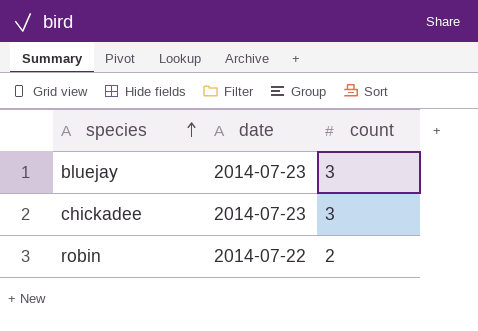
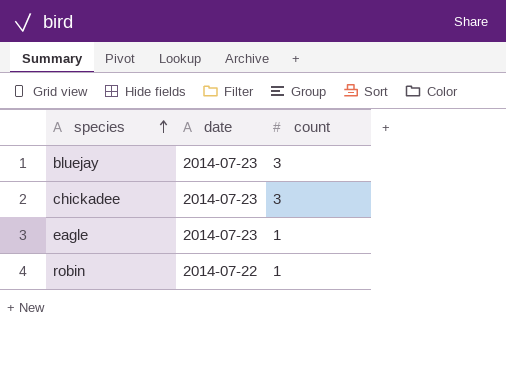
row eagle: none -> 2014-07-23 | 1
robin | count: 2 -> 1

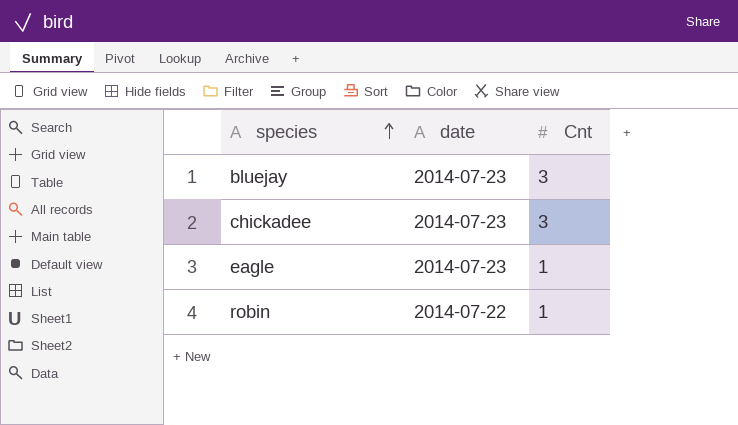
column name: count -> Cnt

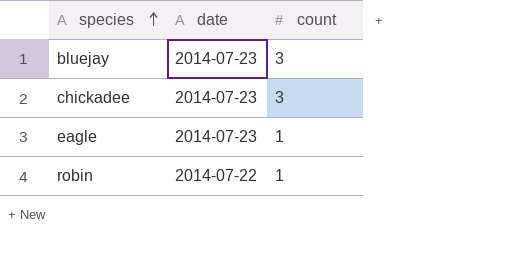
column name: Cnt -> count

